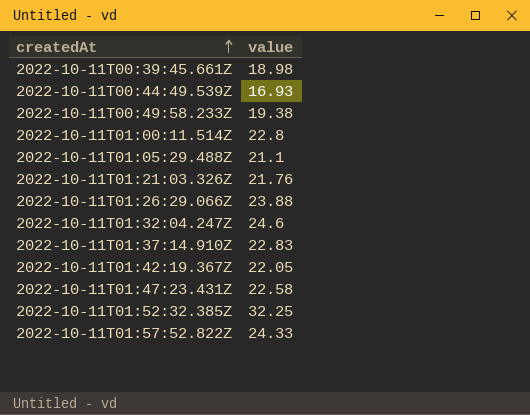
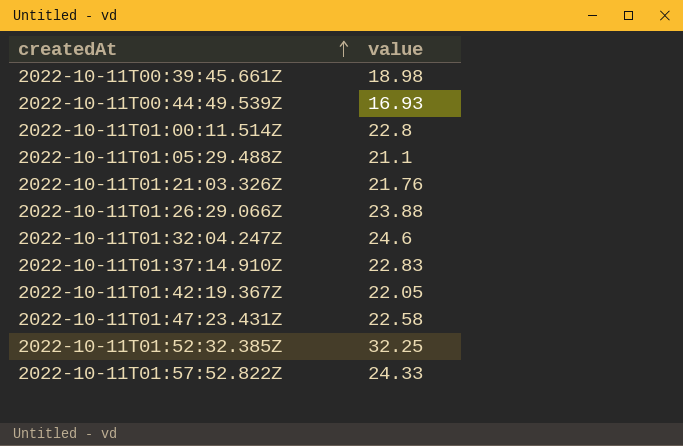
row 2022-10-11T00:49:58.233Z: 19.38 -> none

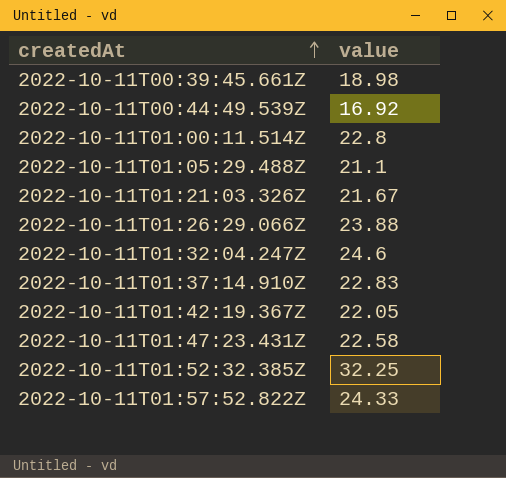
2022-10-11T00:44:49.539Z | value: 16.93 -> 16.92
2022-10-11T01:21:03.326Z | value: 21.76 -> 21.67

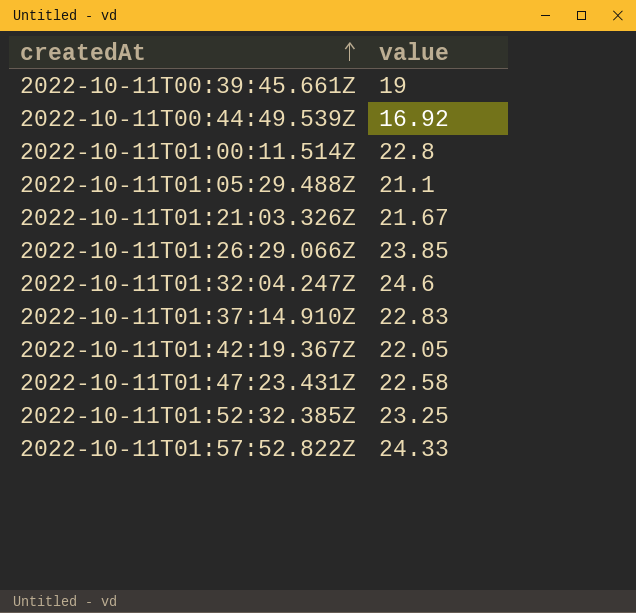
2022-10-11T00:39:45.661Z | value: 18.98 -> 19
2022-10-11T01:26:29.066Z | value: 23.88 -> 23.85
2022-10-11T01:52:32.385Z | value: 32.25 -> 23.25

